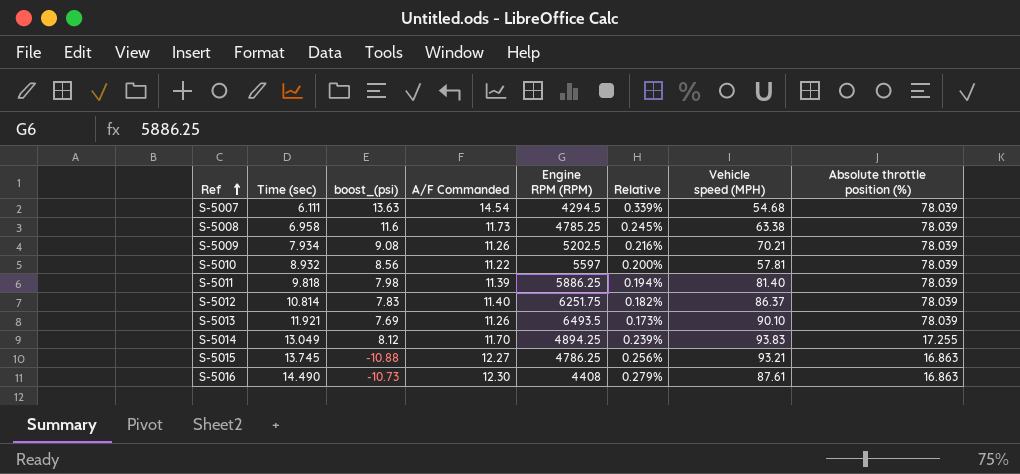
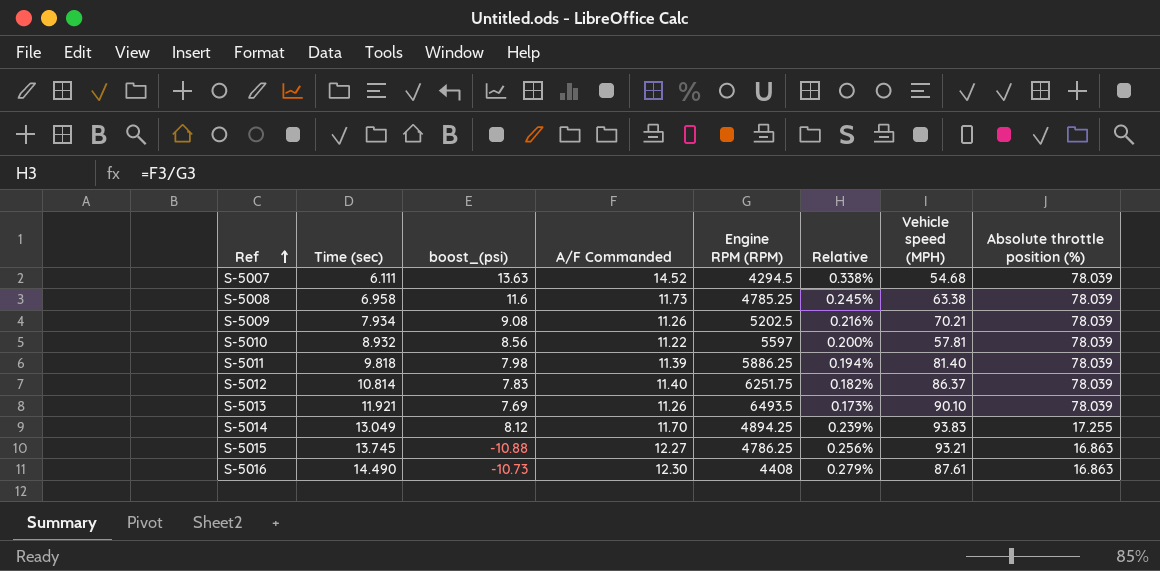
S-5007 | A/F Commanded: 14.54 -> 14.52
S-5007 | Relative: 0.339% -> 0.338%

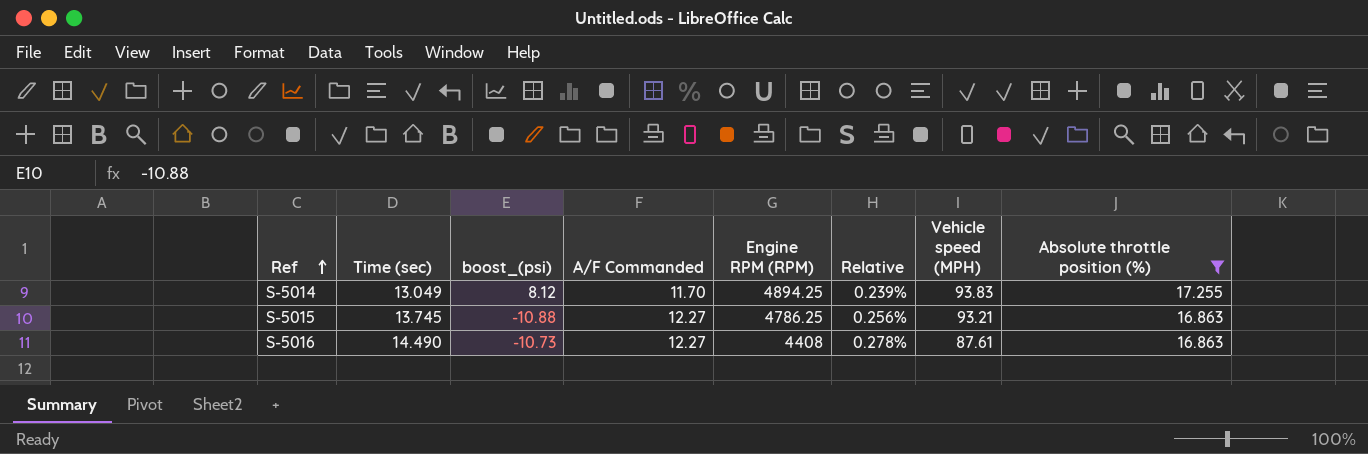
filter: none -> Absolute throttle position (%) != 78.039
S-5016 | A/F Commanded: 12.30 -> 12.27
S-5016 | Relative: 0.279% -> 0.278%

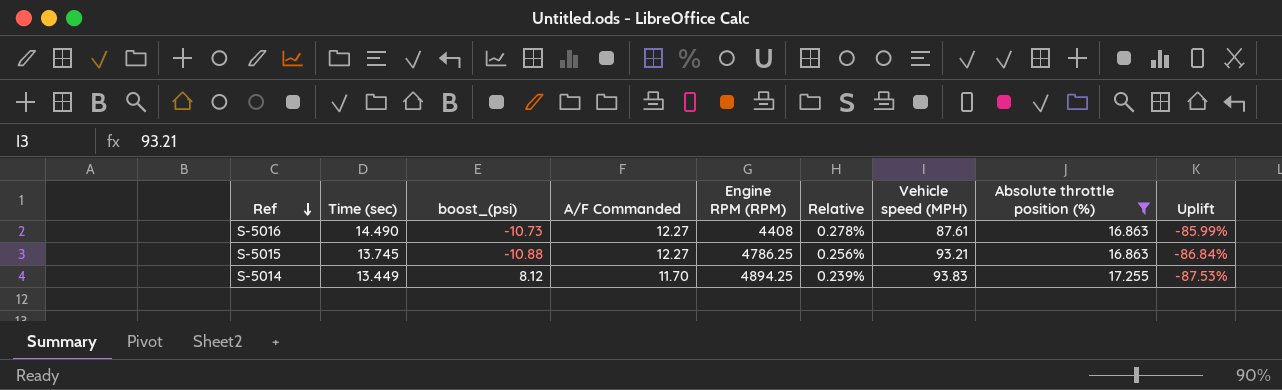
row order: Ref ascending -> Ref descending
column Uplift | formula: none -> ([A/F Commanded] - [Vehicle speed (MPH)]) / [Vehicle speed (MPH)]
S-5014 | Time (sec): 13.049 -> 13.449

